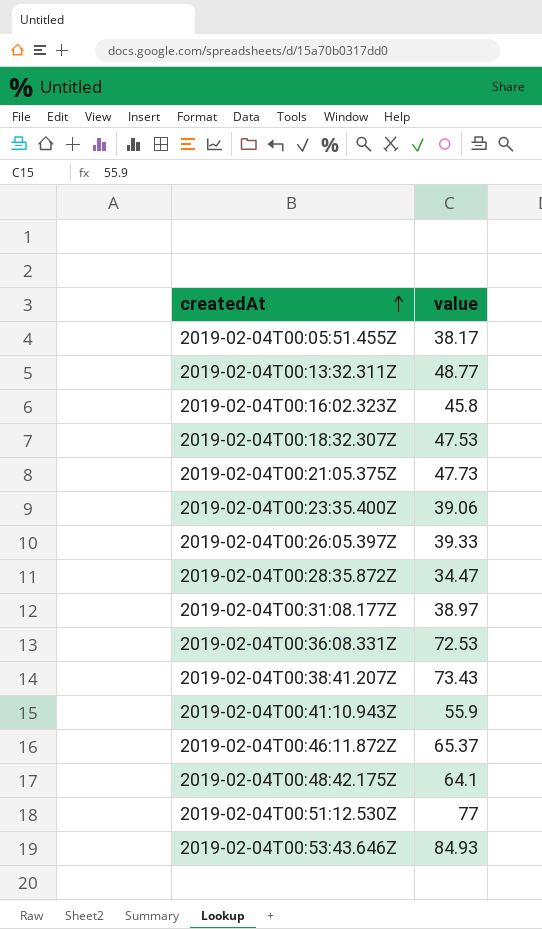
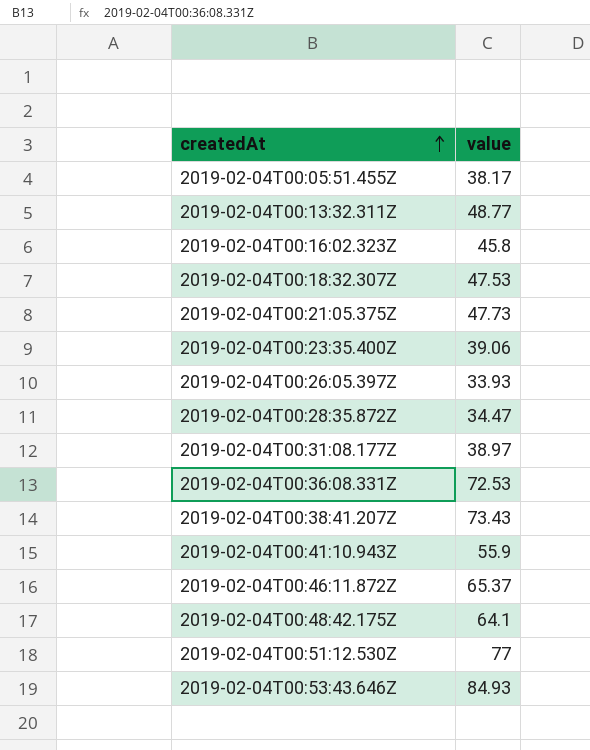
2019-02-04T00:26:05.397Z | value: 39.33 -> 33.93

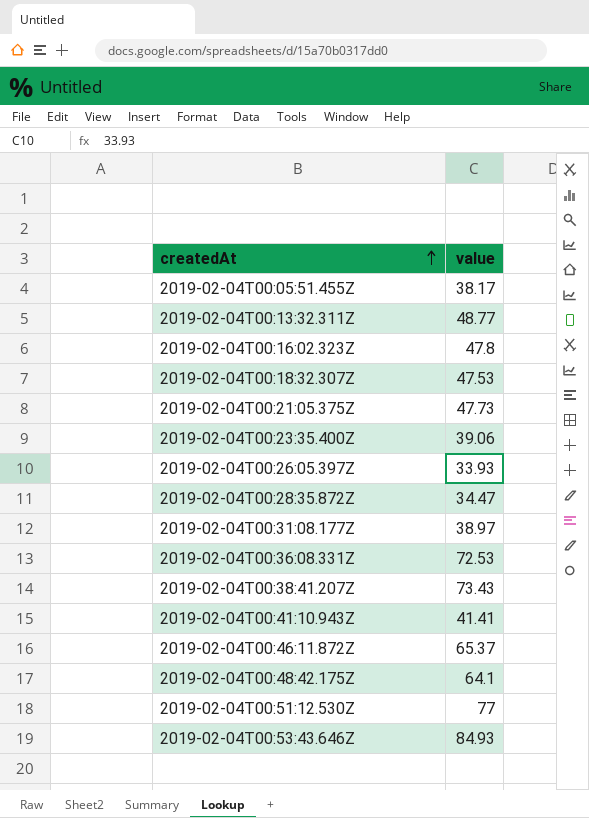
2019-02-04T00:16:02.323Z | value: 45.8 -> 47.8
2019-02-04T00:41:10.943Z | value: 55.9 -> 41.41

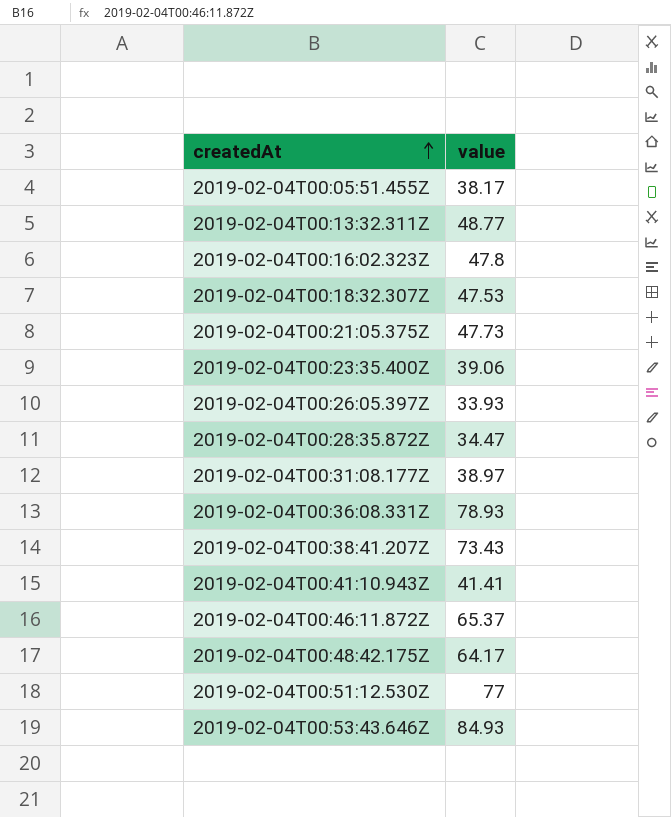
2019-02-04T00:36:08.331Z | value: 72.53 -> 78.93
2019-02-04T00:48:42.175Z | value: 64.1 -> 64.17

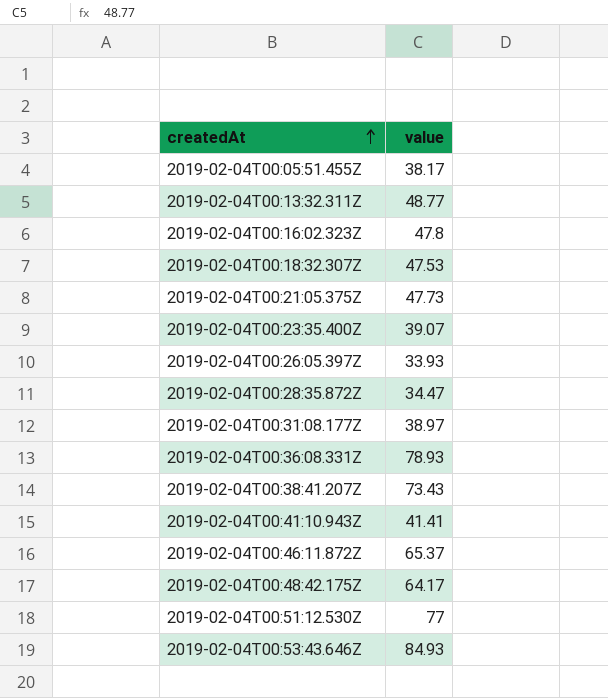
2019-02-04T00:23:35.400Z | value: 39.06 -> 39.07

